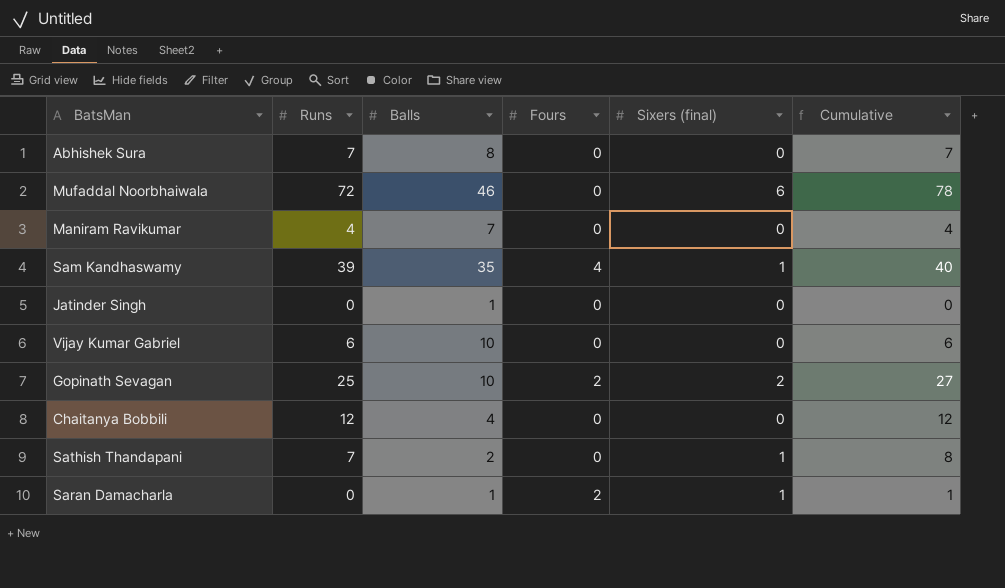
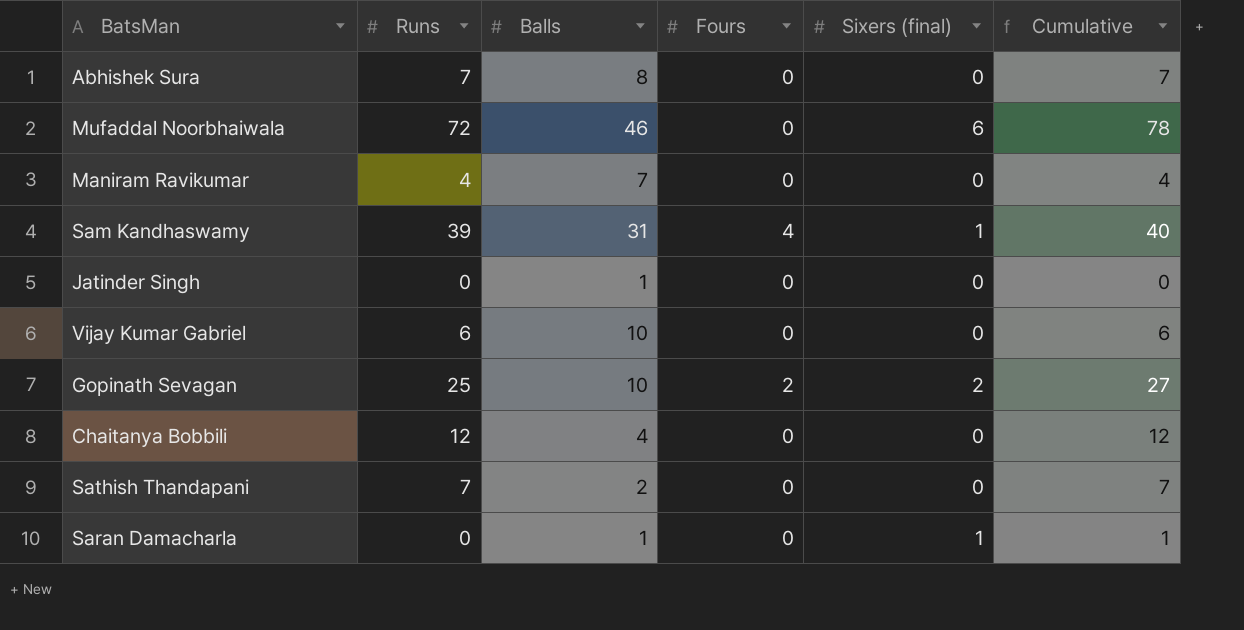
Sam Kandhaswamy | Balls: 35 -> 31
Sathish Thandapani | Sixers (final): 1 -> 0
Sathish Thandapani | Cumulative: 8 -> 7
Saran Damacharla | Fours: 2 -> 0

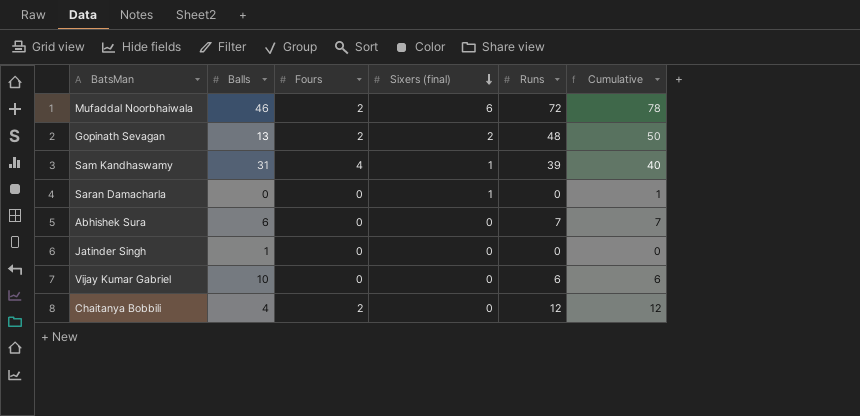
row order: none -> Sixers (final) descending
column Runs | position: 2 -> 5
row Maniram Ravikumar: 4 | 7 | 0 | 0 | 4 -> none
row Sathish Thandapani: 7 | 2 | 0 | 0 | 7 -> none
Mufaddal Noorbhaiwala | Fours: 0 -> 2
Gopinath Sevagan | Balls: 10 -> 13
Gopinath Sevagan | Runs: 25 -> 48
Gopinath Sevagan | Cumulative: 27 -> 50
Saran Damacharla | Balls: 1 -> 0
Abhishek Sura | Balls: 8 -> 6
Chaitanya Bobbili | Fours: 0 -> 2

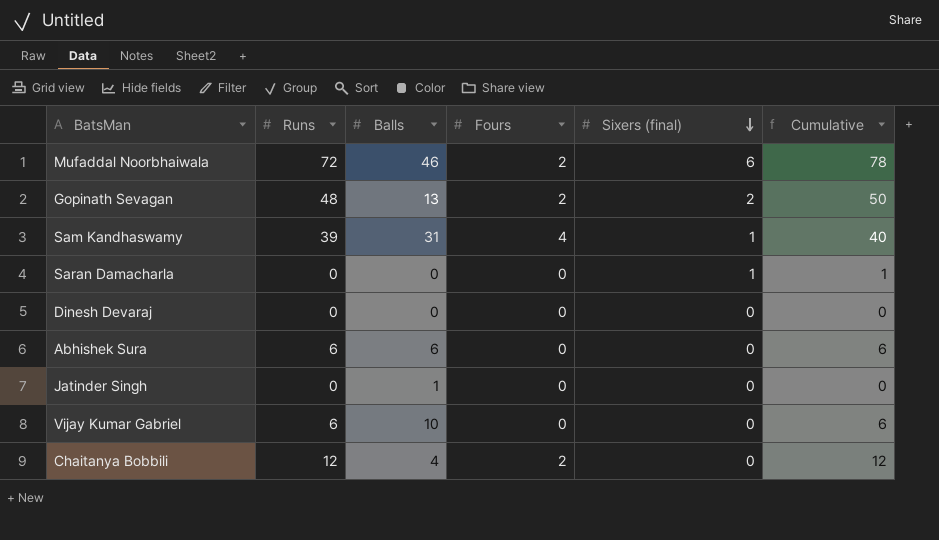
column Runs | position: 5 -> 2
row Dinesh Devaraj: none -> 0 | 0 | 0 | 0 | 0
Abhishek Sura | Runs: 7 -> 6
Abhishek Sura | Cumulative: 7 -> 6

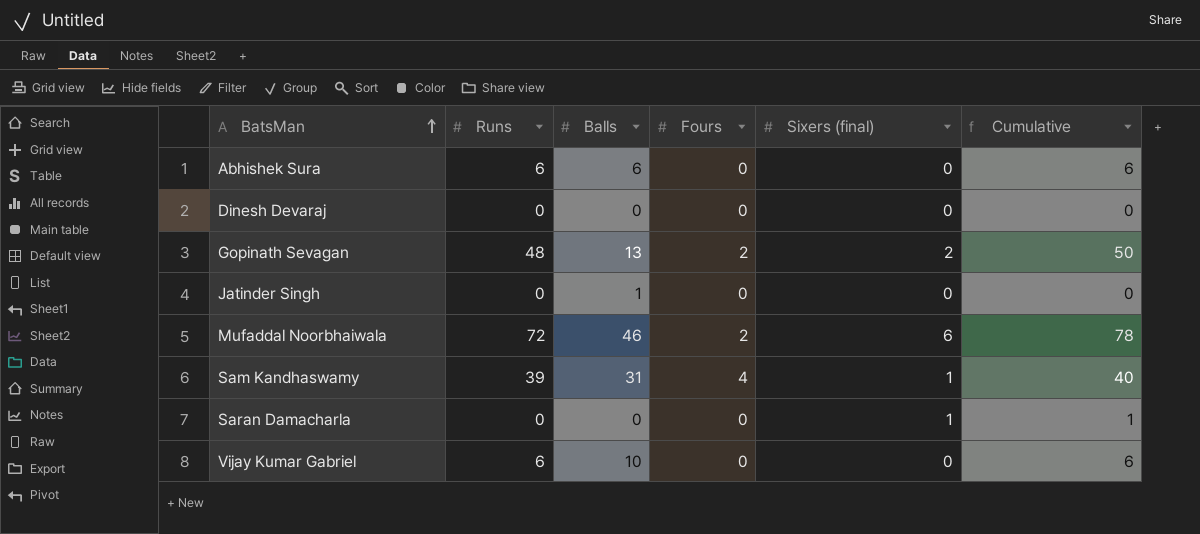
row order: Sixers (final) descending -> BatsMan ascending
row Chaitanya Bobbili: 12 | 4 | 2 | 0 | 12 -> none

